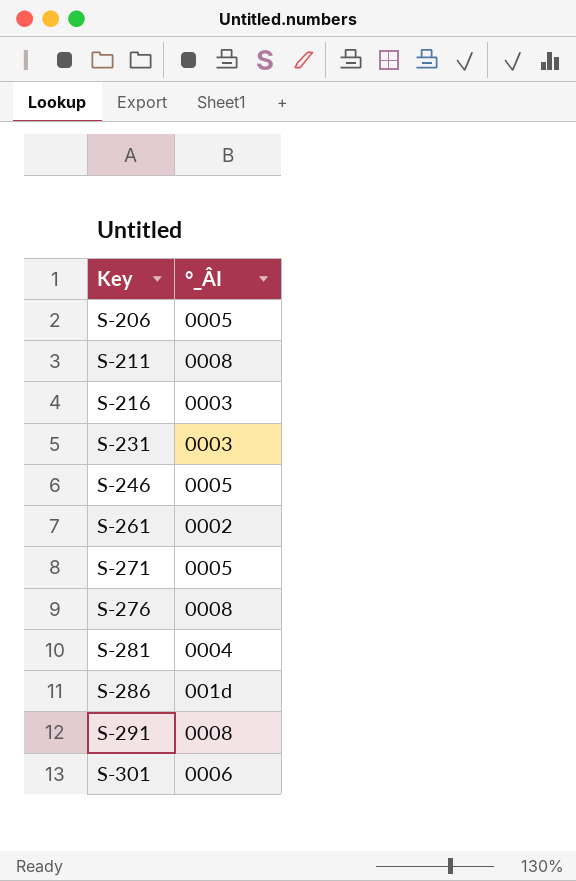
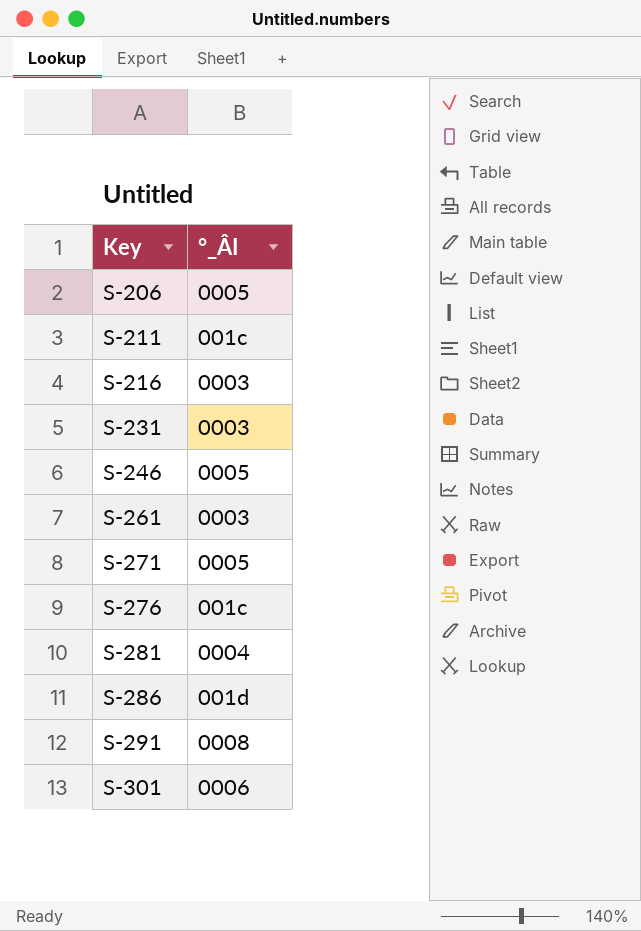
S-211 | °_ÂI: 0008 -> 001c
S-261 | °_ÂI: 0002 -> 0003
S-276 | °_ÂI: 0008 -> 001c

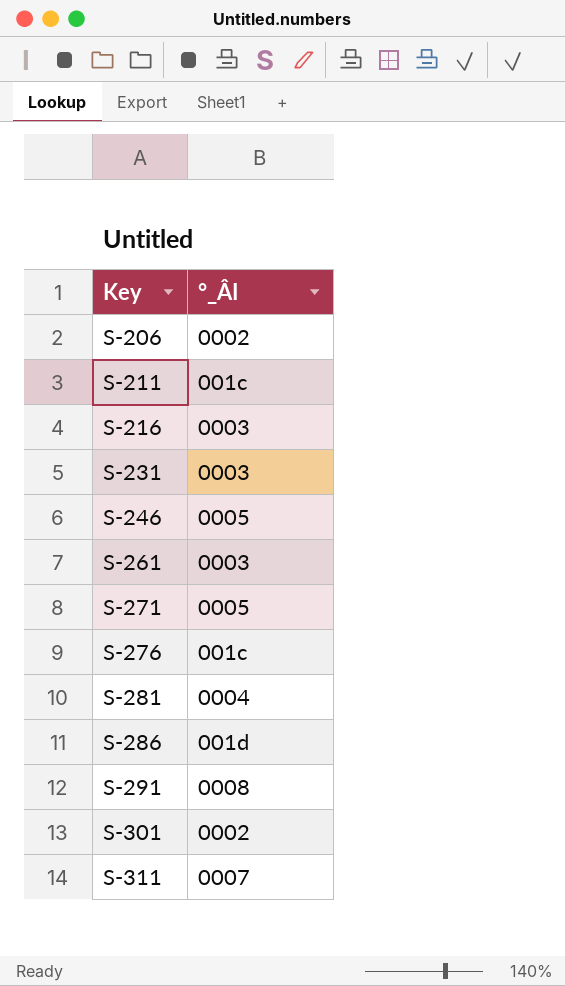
S-206 | °_ÂI: 0005 -> 0002
S-301 | °_ÂI: 0006 -> 0002
row S-311: none -> 0007

